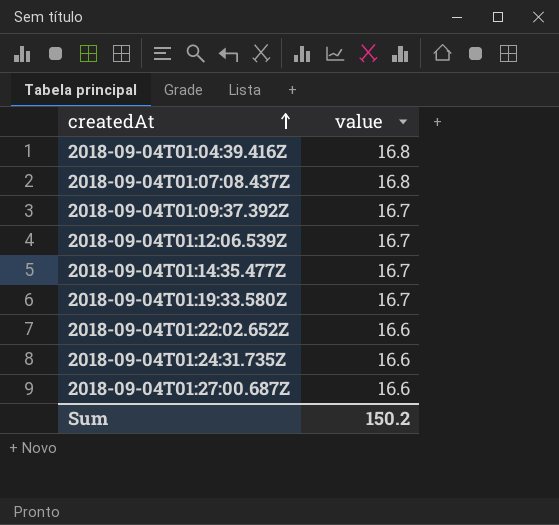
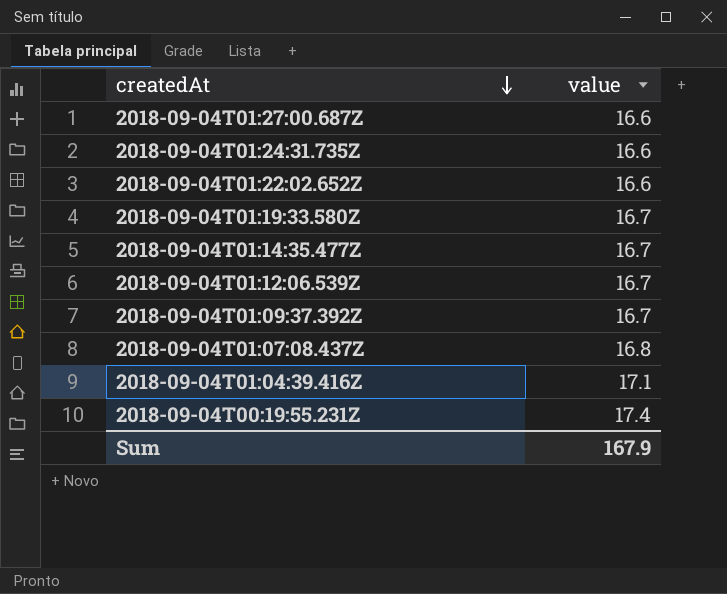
row order: createdAt ascending -> createdAt descending
2018-09-04T01:04:39.416Z | value: 16.8 -> 17.1
row 2018-09-04T00:19:55.231Z: none -> 17.4
Sum | value: 150.2 -> 167.9

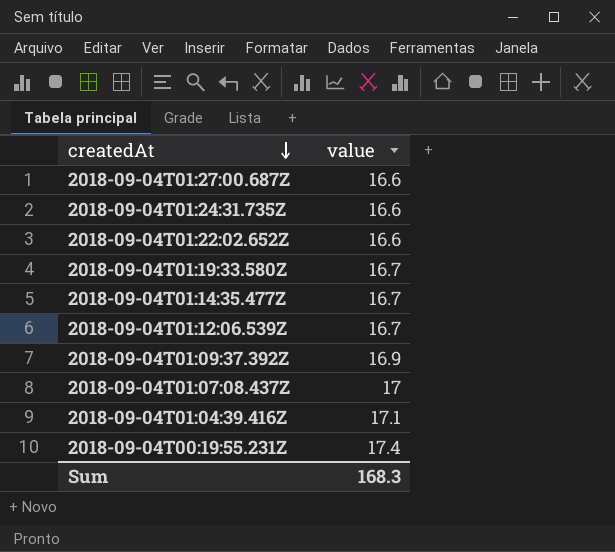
2018-09-04T01:09:37.392Z | value: 16.7 -> 16.9
2018-09-04T01:07:08.437Z | value: 16.8 -> 17
Sum | value: 167.9 -> 168.3

